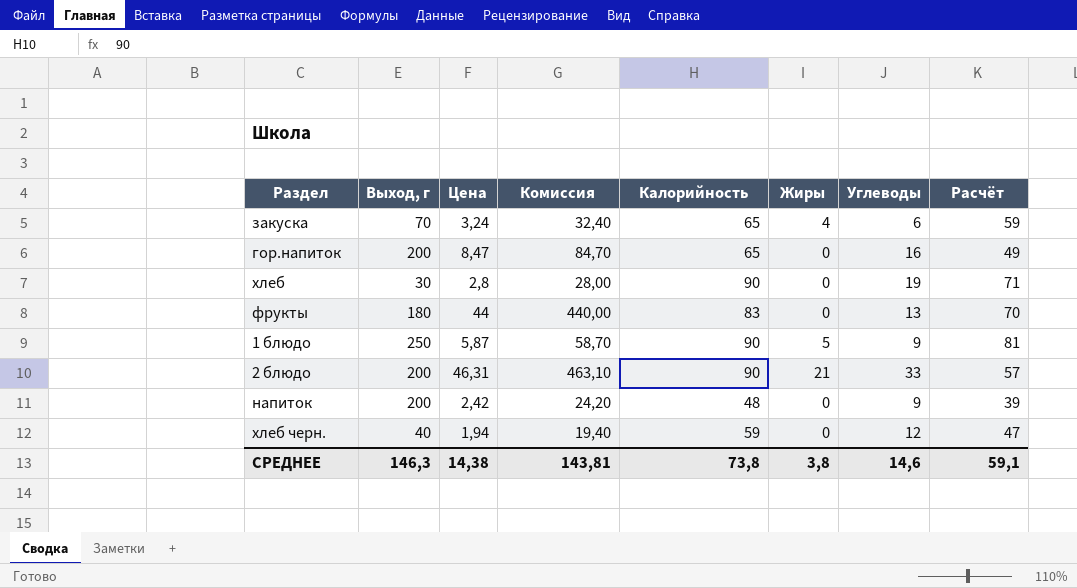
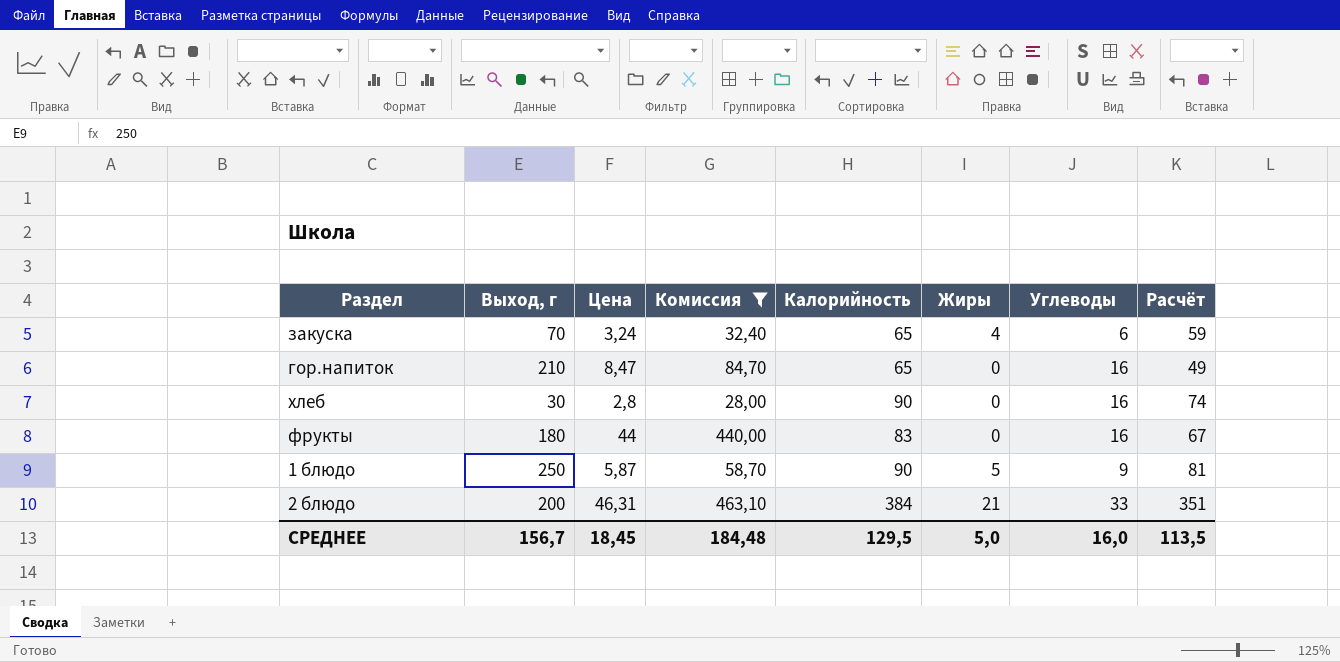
filter: none -> Комиссия >= 28,00
гор.напиток | Выход, г: 200 -> 210
хлеб | Углеводы: 19 -> 16
хлеб | Расчёт: 71 -> 74
фрукты | Углеводы: 13 -> 16
фрукты | Расчёт: 70 -> 67
2 блюдо | Калорийность: 90 -> 384
2 блюдо | Расчёт: 57 -> 351
СРЕДНЕЕ | Выход, г: 146,3 -> 156,7
СРЕДНЕЕ | Цена: 14,38 -> 18,45
СРЕДНЕЕ | Комиссия: 143,81 -> 184,48
СРЕДНЕЕ | Калорийность: 73,8 -> 129,5
СРЕДНЕЕ | Жиры: 3,8 -> 5,0
СРЕДНЕЕ | Углеводы: 14,6 -> 16,0
СРЕДНЕЕ | Расчёт: 59,1 -> 113,5

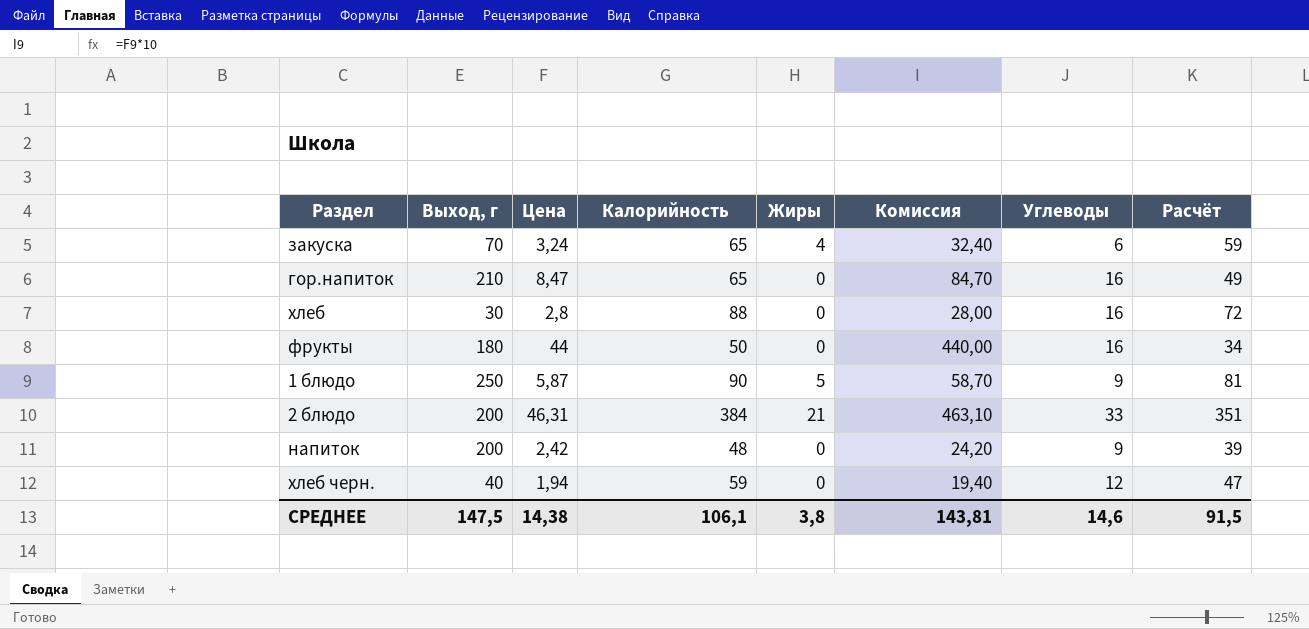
filter: Комиссия >= 28,00 -> none
column Комиссия | position: 4 -> 6
хлеб | Калорийность: 90 -> 88
хлеб | Расчёт: 74 -> 72
фрукты | Калорийность: 83 -> 50
фрукты | Расчёт: 67 -> 34
СРЕДНЕЕ | Выход, г: 156,7 -> 147,5
СРЕДНЕЕ | Цена: 18,45 -> 14,38
СРЕДНЕЕ | Калорийность: 129,5 -> 106,1
СРЕДНЕЕ | Жиры: 5,0 -> 3,8
СРЕДНЕЕ | Комиссия: 184,48 -> 143,81
СРЕДНЕЕ | Углеводы: 16,0 -> 14,6
СРЕДНЕЕ | Расчёт: 113,5 -> 91,5

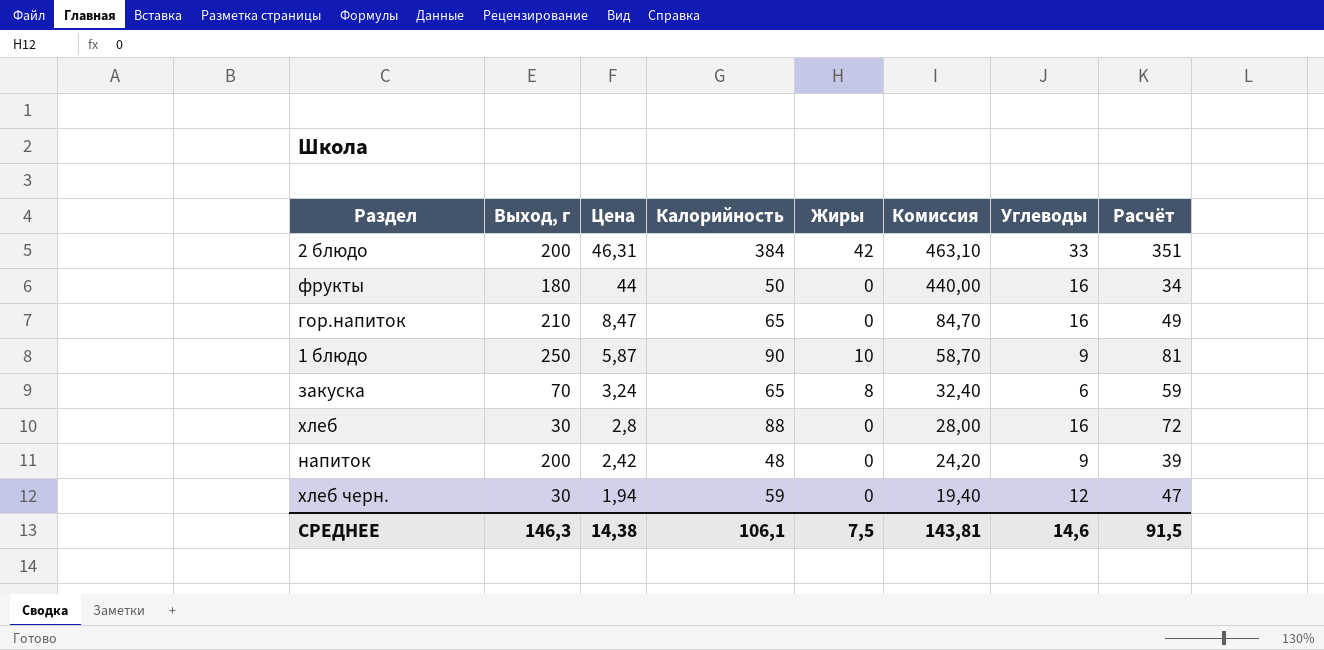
row order: none -> Цена descending
2 блюдо | Жиры: 21 -> 42
1 блюдо | Жиры: 5 -> 10
закуска | Жиры: 4 -> 8
хлеб черн. | Выход, г: 40 -> 30
СРЕДНЕЕ | Выход, г: 147,5 -> 146,3
СРЕДНЕЕ | Жиры: 3,8 -> 7,5

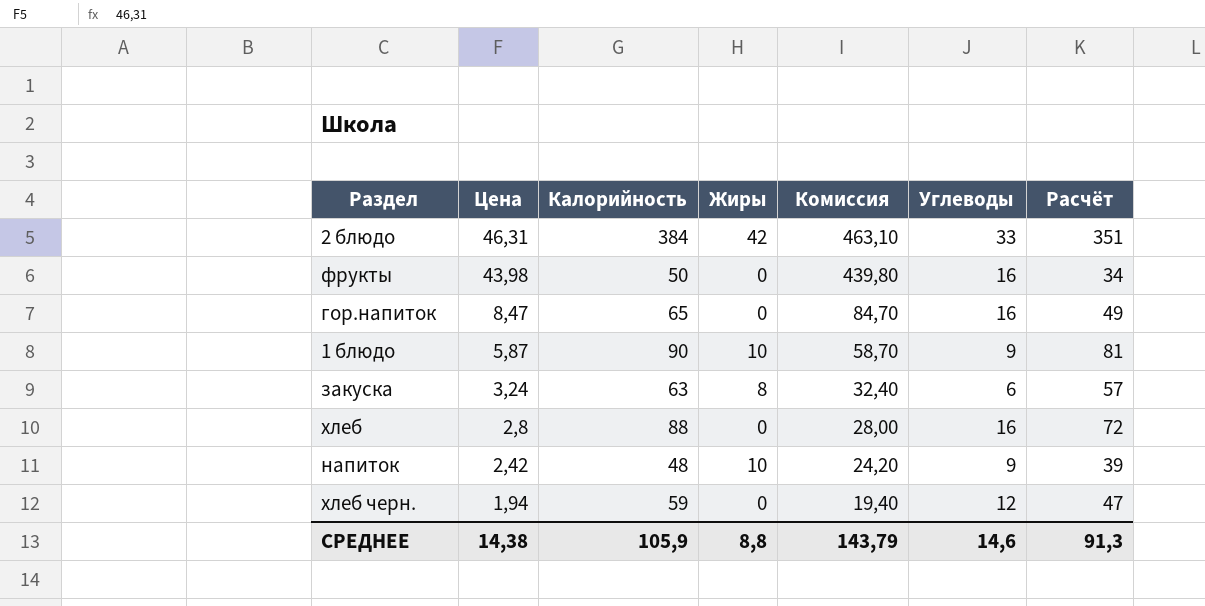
column Выход, г | position: 2 -> none
фрукты | Цена: 44 -> 43,98
фрукты | Комиссия: 440,00 -> 439,80
закуска | Калорийность: 65 -> 63
закуска | Расчёт: 59 -> 57
напиток | Жиры: 0 -> 10
СРЕДНЕЕ | Калорийность: 106,1 -> 105,9
СРЕДНЕЕ | Жиры: 7,5 -> 8,8
СРЕДНЕЕ | Комиссия: 143,81 -> 143,79
СРЕДНЕЕ | Расчёт: 91,5 -> 91,3

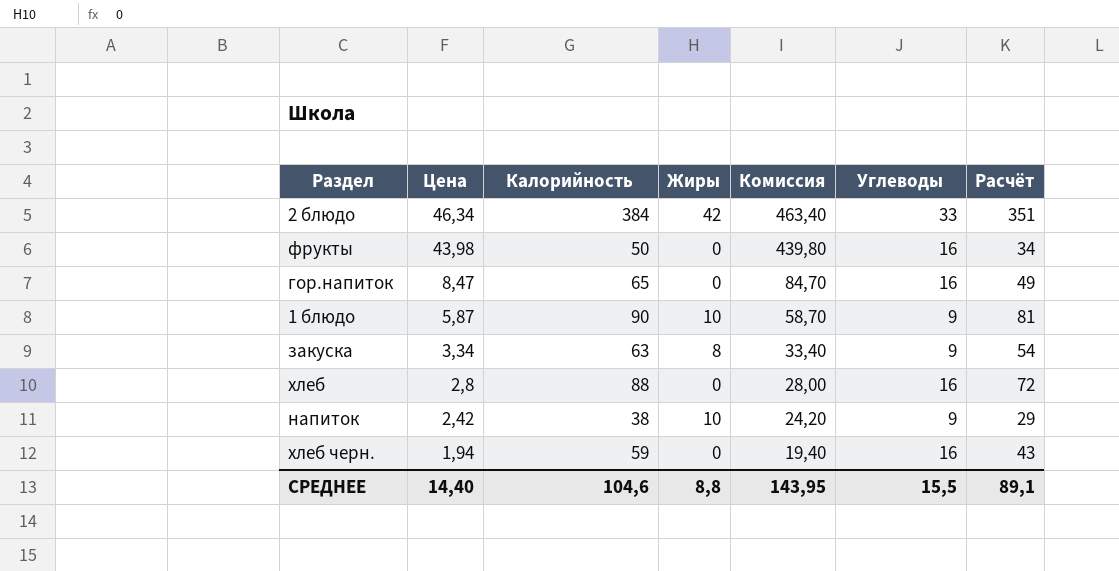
2 блюдо | Цена: 46,31 -> 46,34
2 блюдо | Комиссия: 463,10 -> 463,40
закуска | Цена: 3,24 -> 3,34
закуска | Комиссия: 32,40 -> 33,40
закуска | Углеводы: 6 -> 9
закуска | Расчёт: 57 -> 54
напиток | Калорийность: 48 -> 38
напиток | Расчёт: 39 -> 29
хлеб черн. | Углеводы: 12 -> 16
хлеб черн. | Расчёт: 47 -> 43
СРЕДНЕЕ | Цена: 14,38 -> 14,40
СРЕДНЕЕ | Калорийность: 105,9 -> 104,6
СРЕДНЕЕ | Комиссия: 143,79 -> 143,95
СРЕДНЕЕ | Углеводы: 14,6 -> 15,5
СРЕДНЕЕ | Расчёт: 91,3 -> 89,1

